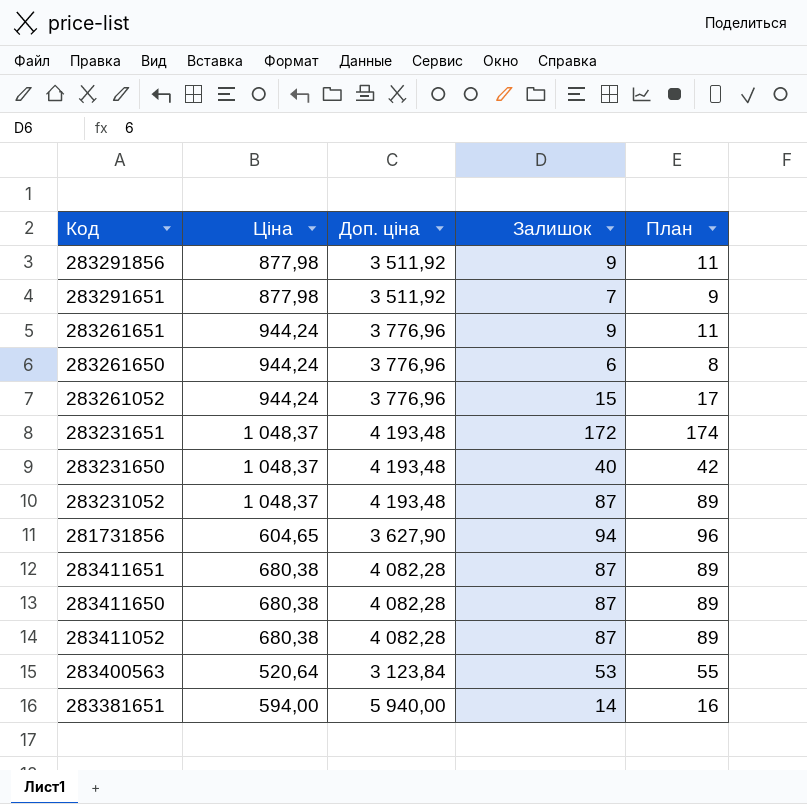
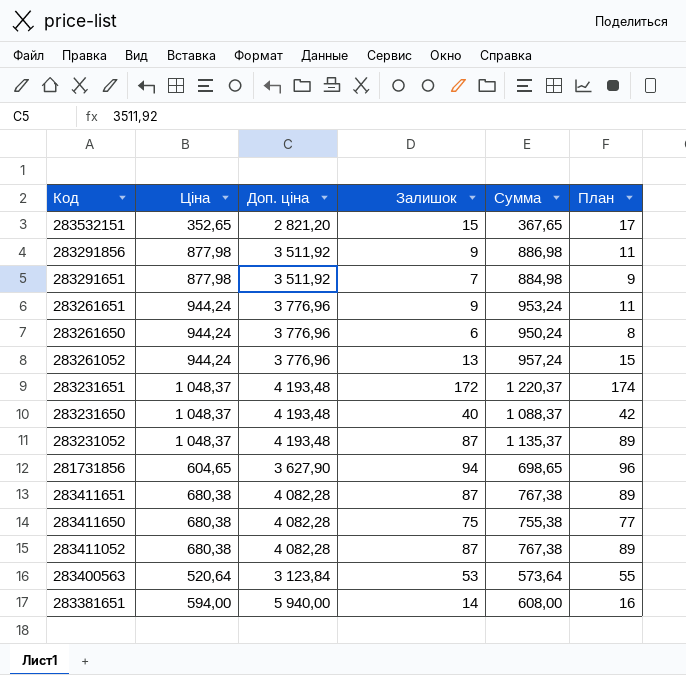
column Сумма | formula: none -> [Ціна] + [Залишок]
row 283532151: none -> 352,65 | 2 821,20 | 15 | 367,65 | 17
283261052 | Залишок: 15 -> 13
283261052 | План: 17 -> 15
283411650 | Залишок: 87 -> 75
283411650 | План: 89 -> 77

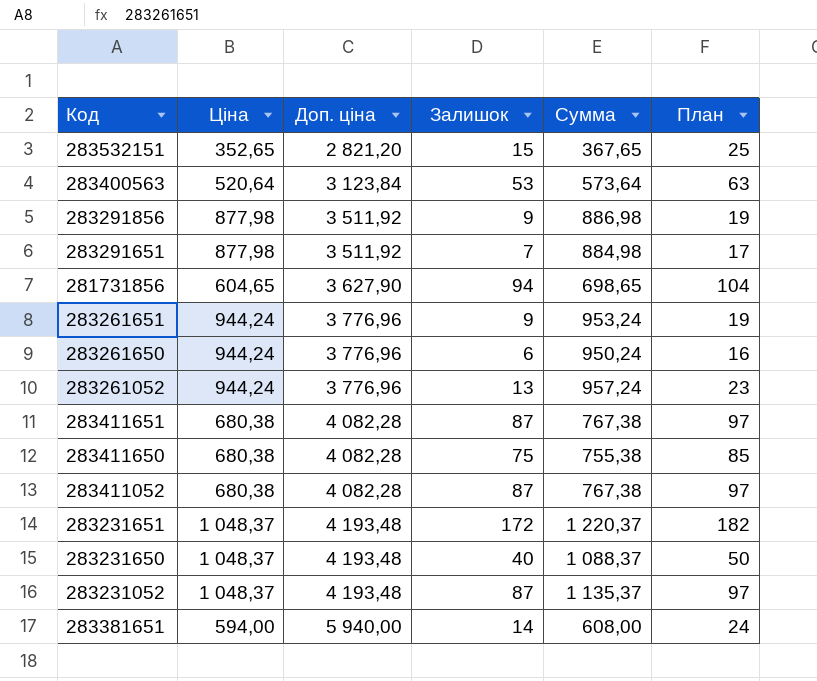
row order: none -> Доп. ціна ascending
column План | formula: [Залишок] + 2 -> [Залишок] + 10

